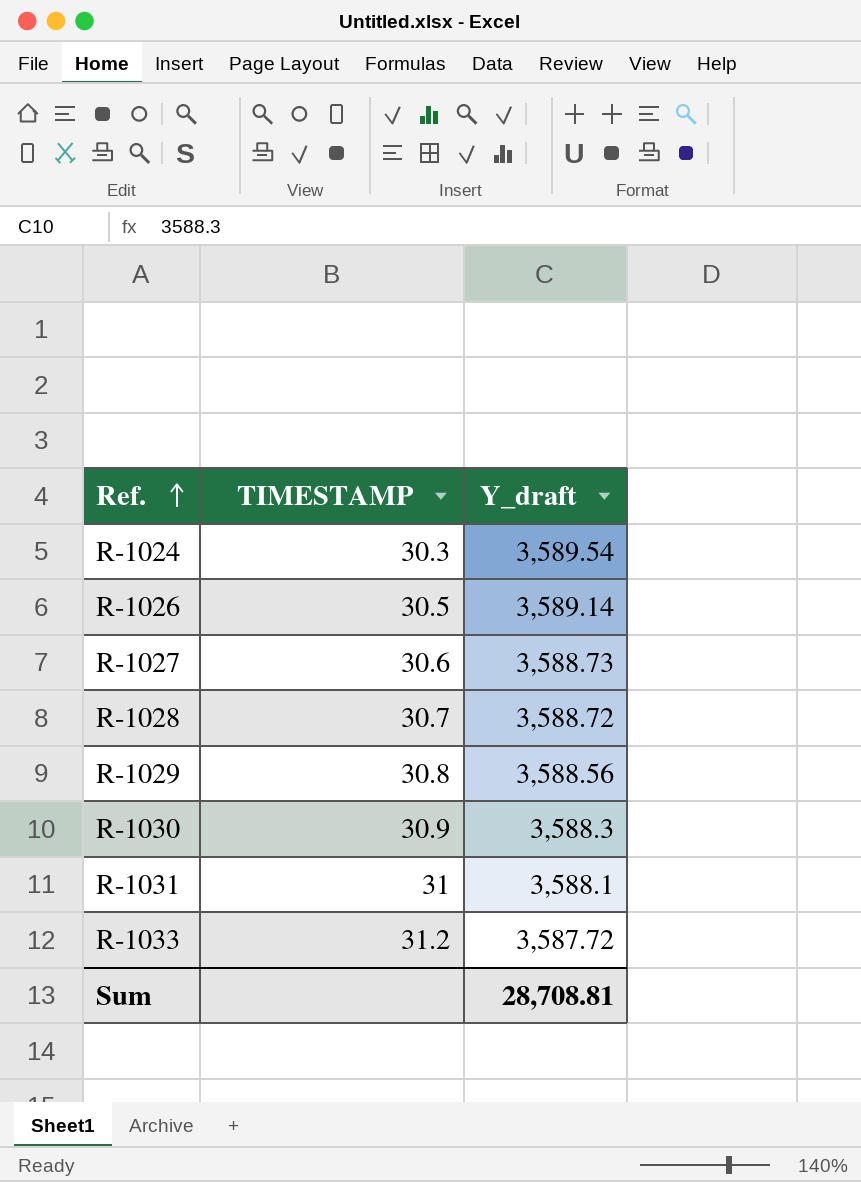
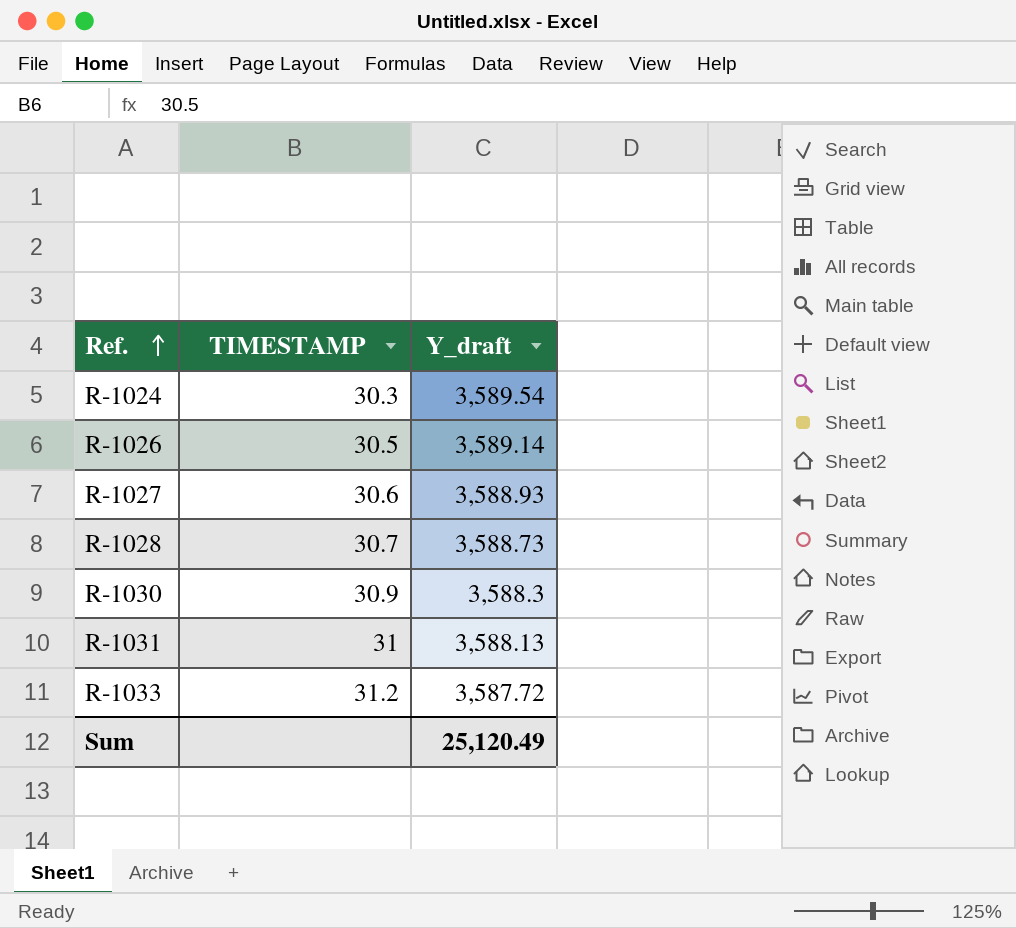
row R-1029: 30.8 | 3,588.56 -> none
R-1027 | Y_draft: 3,588.73 -> 3,588.93
R-1028 | Y_draft: 3,588.72 -> 3,588.73
R-1031 | Y_draft: 3,588.1 -> 3,588.13
Sum | Y_draft: 28,708.81 -> 25,120.49

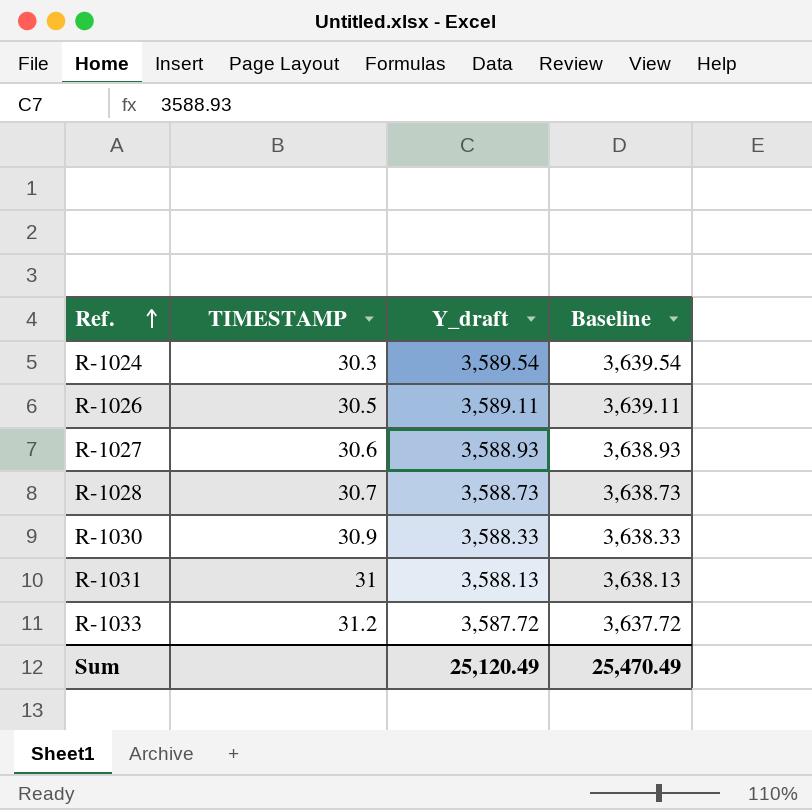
column Baseline | formula: none -> [Y_draft] + 50
R-1026 | Y_draft: 3,589.14 -> 3,589.11
R-1030 | Y_draft: 3,588.3 -> 3,588.33

